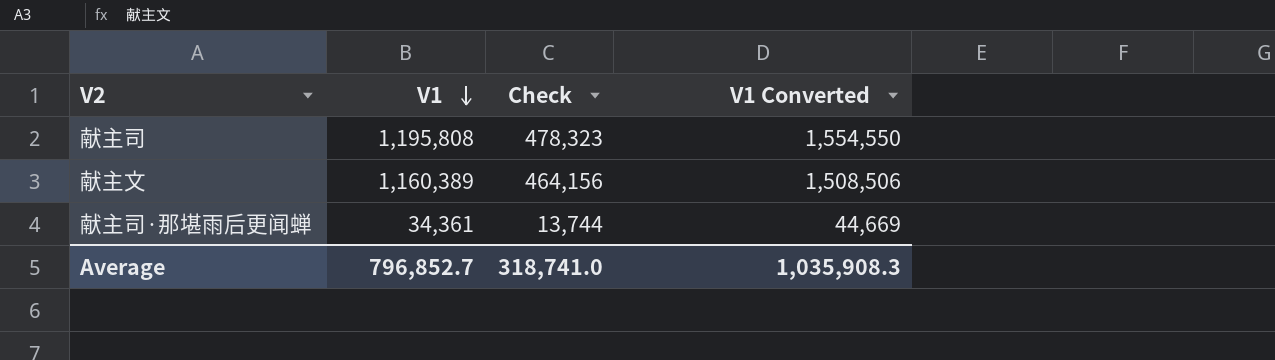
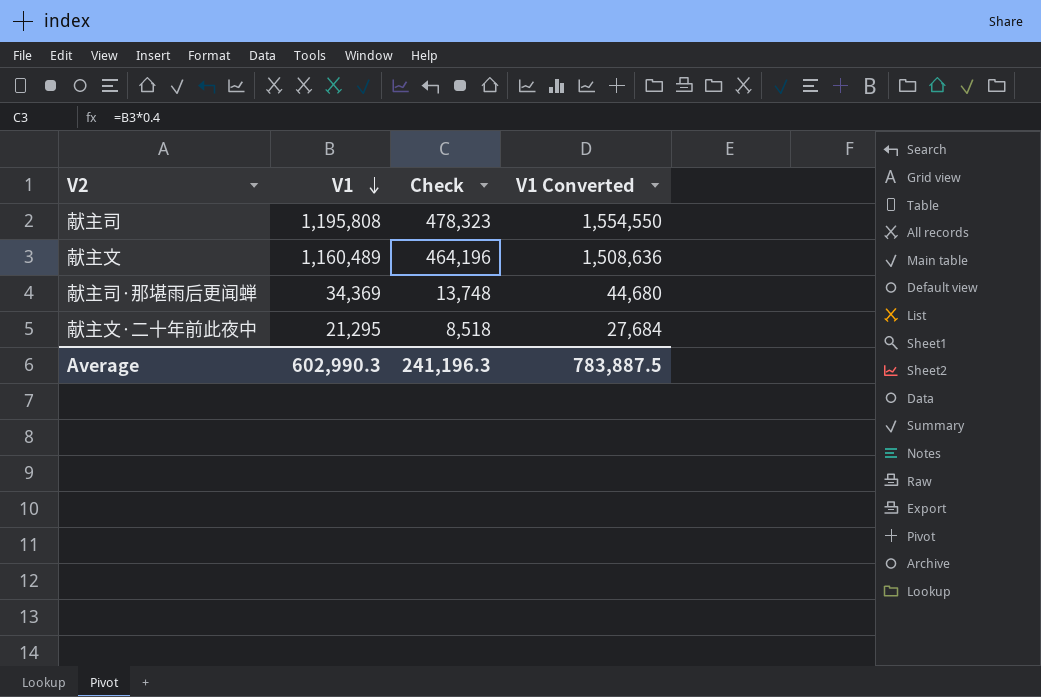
献主文 | V1: 1,160,389 -> 1,160,489
献主文 | Check: 464,156 -> 464,196
献主文 | V1 Converted: 1,508,506 -> 1,508,636
献主司·那堪雨后更闻蝉 | V1: 34,361 -> 34,369
献主司·那堪雨后更闻蝉 | Check: 13,744 -> 13,748
献主司·那堪雨后更闻蝉 | V1 Converted: 44,669 -> 44,680
row 献主文·二十年前此夜中: none -> 21,295 | 8,518 | 27,684
Average | V1: 796,852.7 -> 602,990.3
Average | Check: 318,741.0 -> 241,196.3
Average | V1 Converted: 1,035,908.3 -> 783,887.5

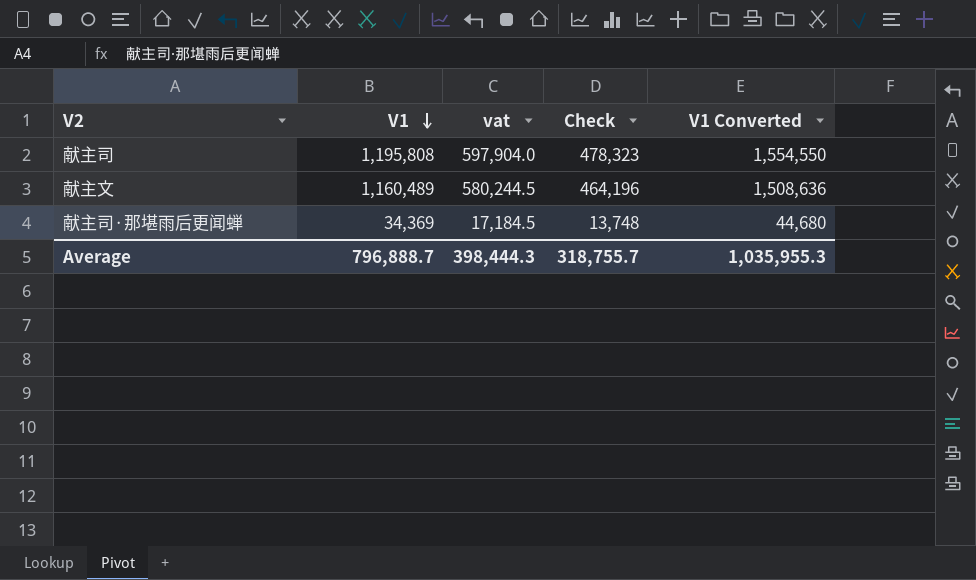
column vat | formula: none -> [V1] * 0.5
row 献主文·二十年前此夜中: 21,295 | 8,518 | 27,684 -> none
Average | V1: 602,990.3 -> 796,888.7
Average | Check: 241,196.3 -> 318,755.7
Average | V1 Converted: 783,887.5 -> 1,035,955.3

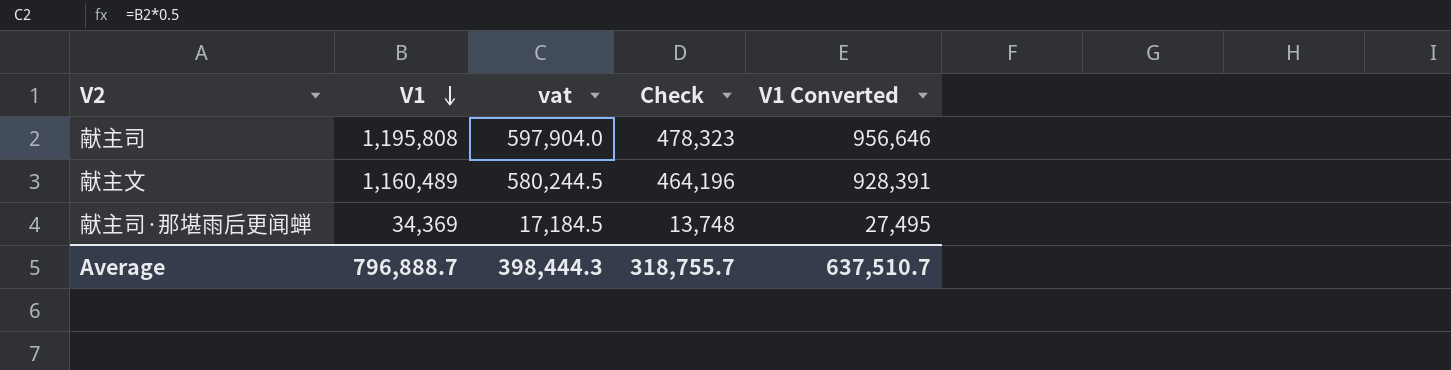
column V1 Converted | formula: [V1] * 1.3 -> [V1] * 0.8
Average | V1 Converted: 1,035,955.3 -> 637,510.7

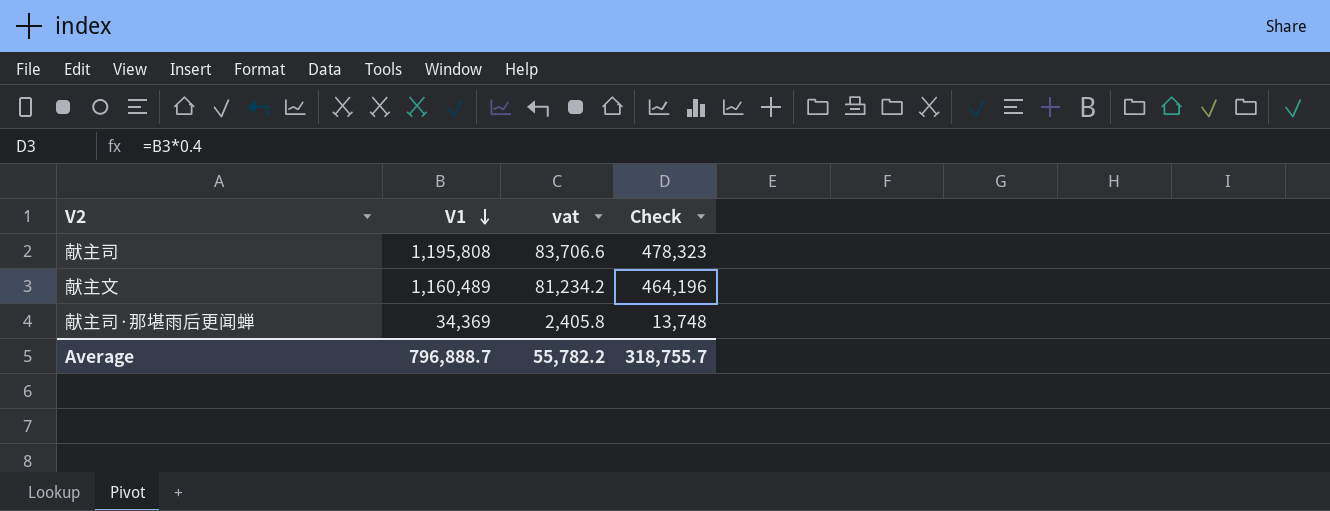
column V1 Converted | formula: [V1] * 0.8 -> none
column vat | formula: [V1] * 0.5 -> [V1] * 0.07
Average | vat: 398,444.3 -> 55,782.2

